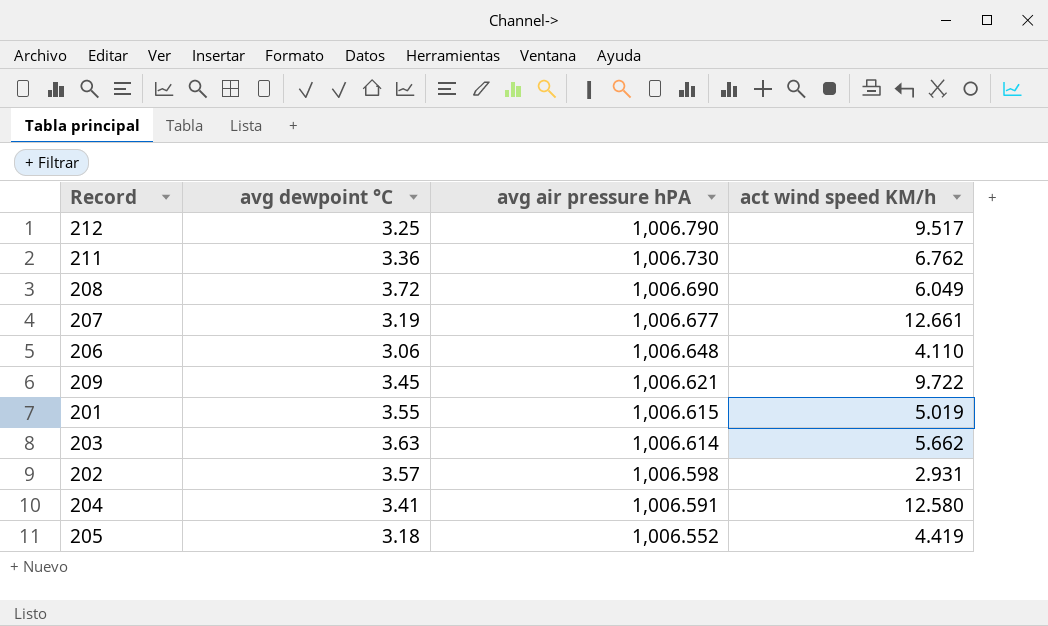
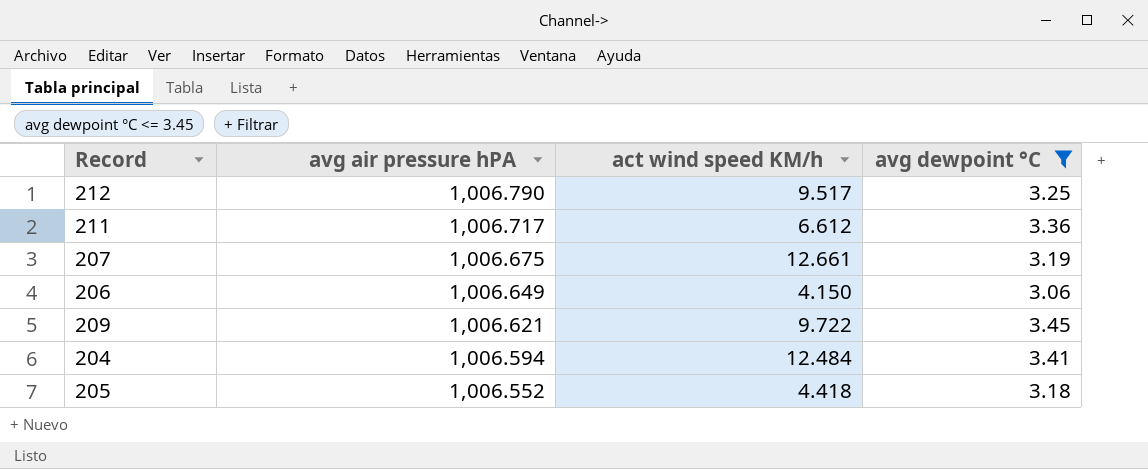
filter: none -> avg dewpoint °C <= 3.45
column avg dewpoint °C | position: 2 -> 4
211 | avg air pressure hPA: 1,006.730 -> 1,006.717
211 | act wind speed KM/h: 6.762 -> 6.612
207 | avg air pressure hPA: 1,006.677 -> 1,006.675
206 | avg air pressure hPA: 1,006.648 -> 1,006.649
206 | act wind speed KM/h: 4.110 -> 4.150
204 | avg air pressure hPA: 1,006.591 -> 1,006.594
204 | act wind speed KM/h: 12.580 -> 12.484
205 | act wind speed KM/h: 4.419 -> 4.418

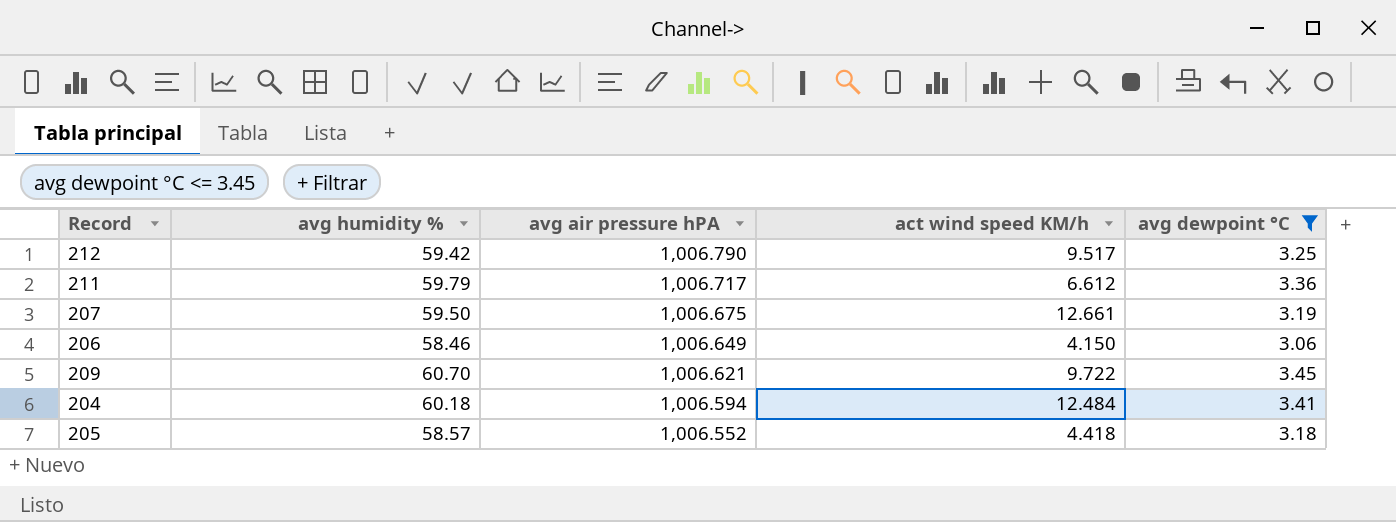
column avg humidity % | position: none -> 2

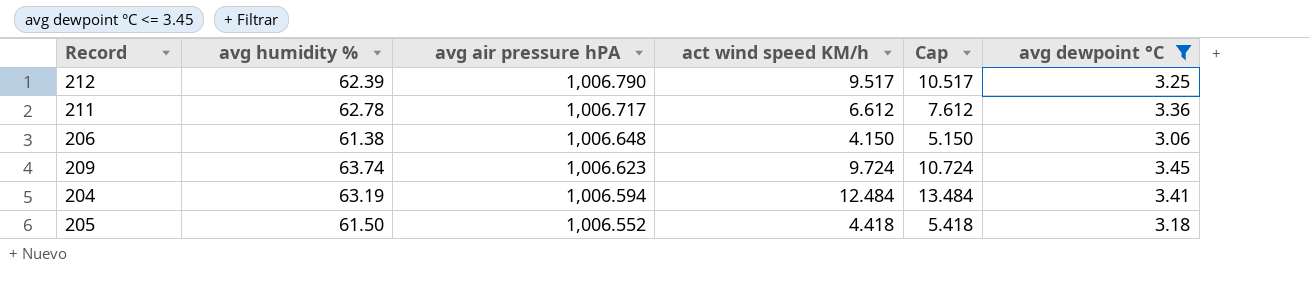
column Cap | formula: none -> [act wind speed KM/h] + 1
row 207: 59.50 | 1,006.675 | 12.661 | 3.19 -> none
212 | avg humidity %: 59.42 -> 62.39
211 | avg humidity %: 59.79 -> 62.78
206 | avg humidity %: 58.46 -> 61.38
206 | avg air pressure hPA: 1,006.649 -> 1,006.648
209 | avg humidity %: 60.70 -> 63.74
209 | avg air pressure hPA: 1,006.621 -> 1,006.623
209 | act wind speed KM/h: 9.722 -> 9.724
204 | avg humidity %: 60.18 -> 63.19
205 | avg humidity %: 58.57 -> 61.50

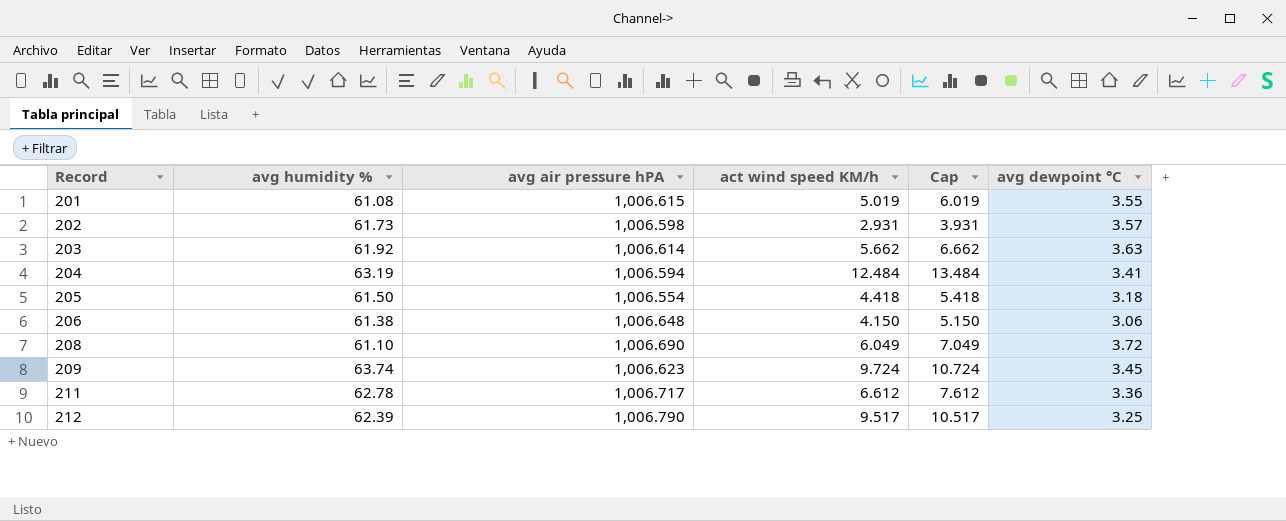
filter: avg dewpoint °C <= 3.45 -> none
row order: avg air pressure hPA descending -> Record ascending
205 | avg air pressure hPA: 1,006.552 -> 1,006.554

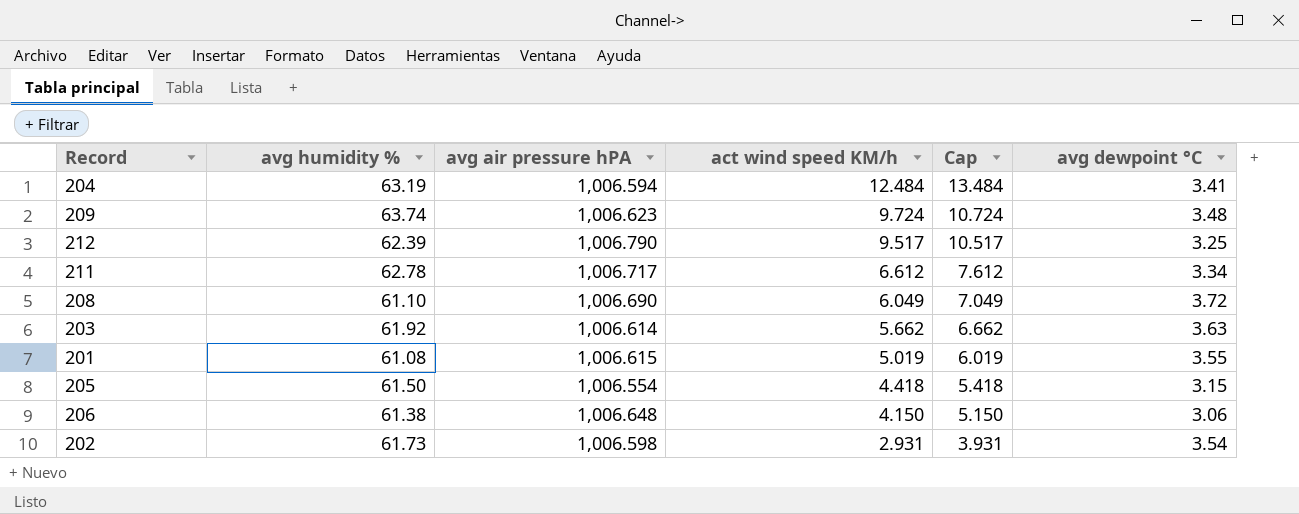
row order: Record ascending -> act wind speed KM/h descending
209 | avg dewpoint °C: 3.45 -> 3.48
211 | avg dewpoint °C: 3.36 -> 3.34
205 | avg dewpoint °C: 3.18 -> 3.15
202 | avg dewpoint °C: 3.57 -> 3.54

